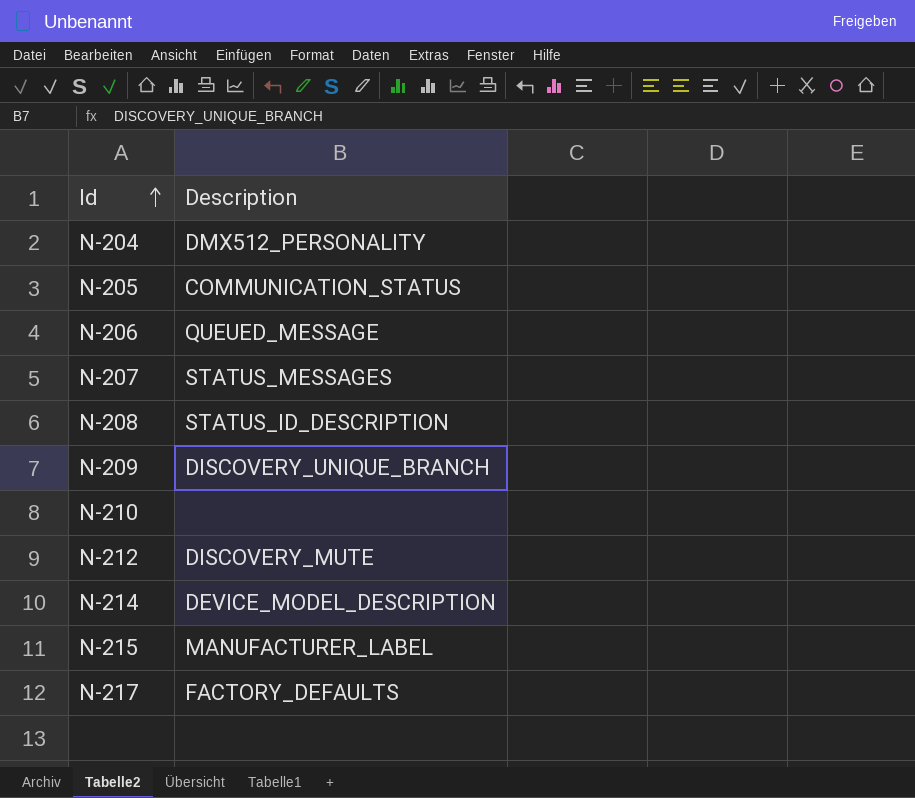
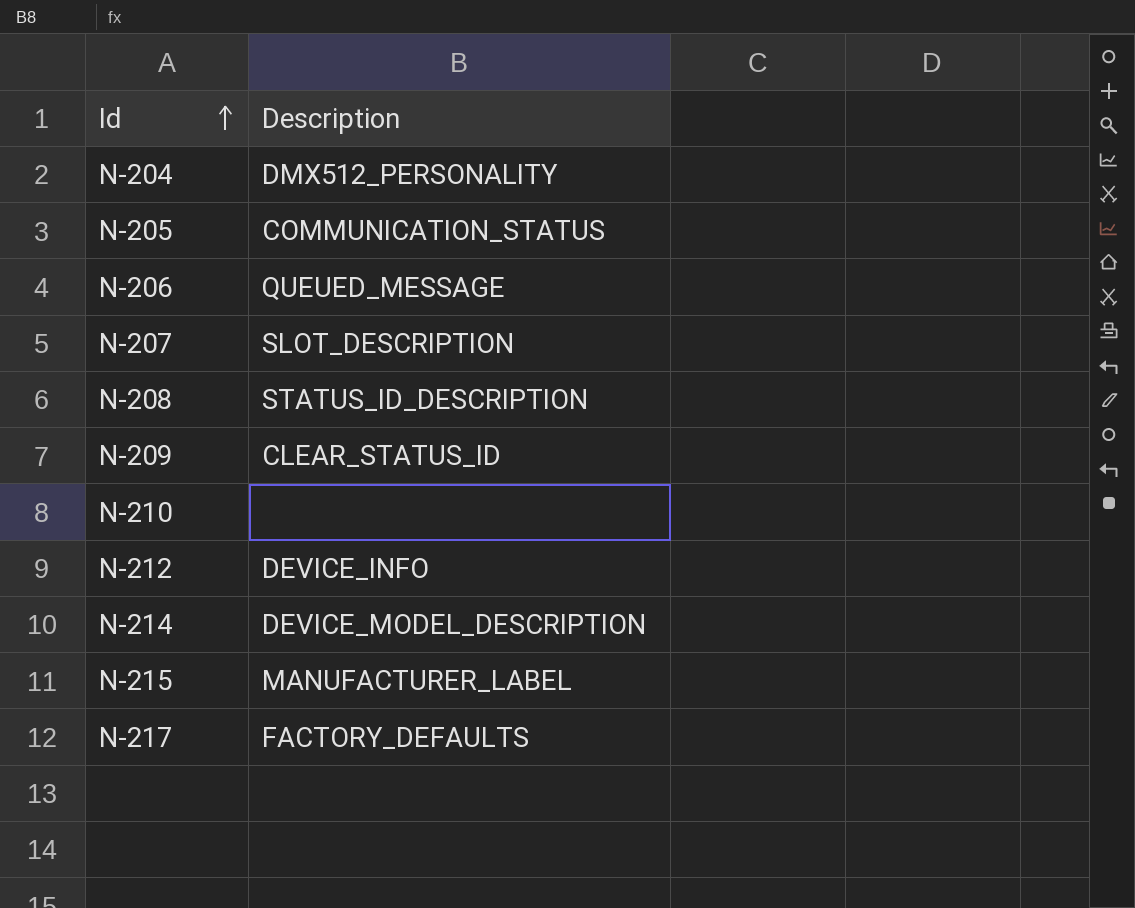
N-207 | Description: STATUS_MESSAGES -> SLOT_DESCRIPTION
N-209 | Description: DISCOVERY_UNIQUE_BRANCH -> CLEAR_STATUS_ID
N-212 | Description: DISCOVERY_MUTE -> DEVICE_INFO

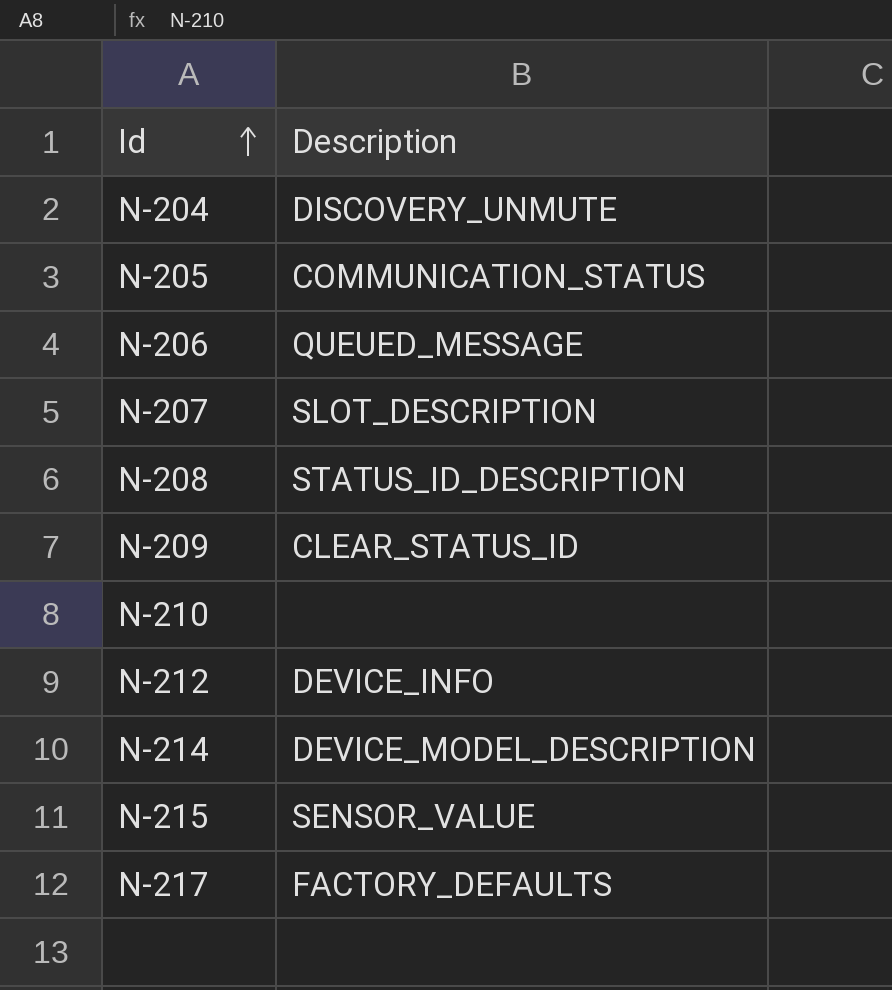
N-204 | Description: DMX512_PERSONALITY -> DISCOVERY_UNMUTE
N-215 | Description: MANUFACTURER_LABEL -> SENSOR_VALUE

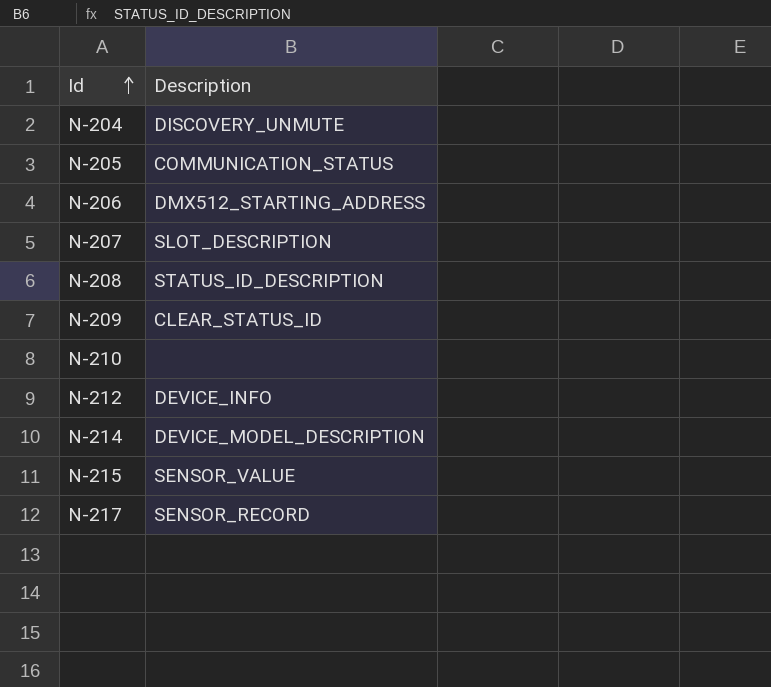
N-206 | Description: QUEUED_MESSAGE -> DMX512_STARTING_ADDRESS
N-217 | Description: FACTORY_DEFAULTS -> SENSOR_RECORD

